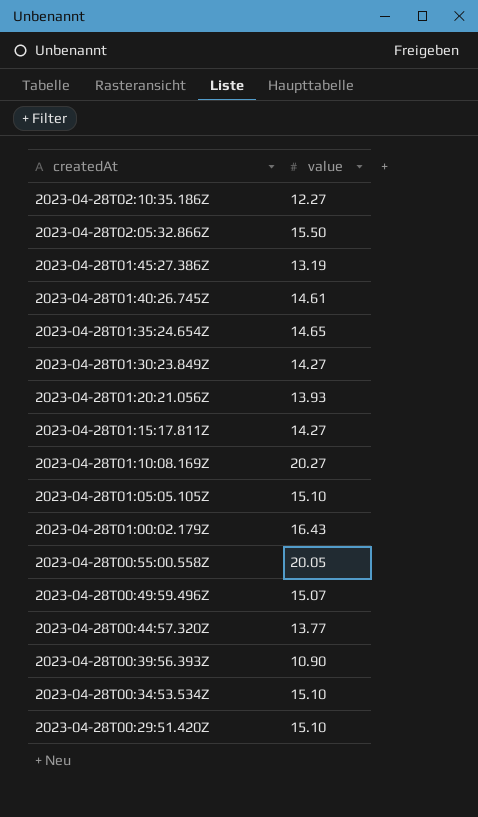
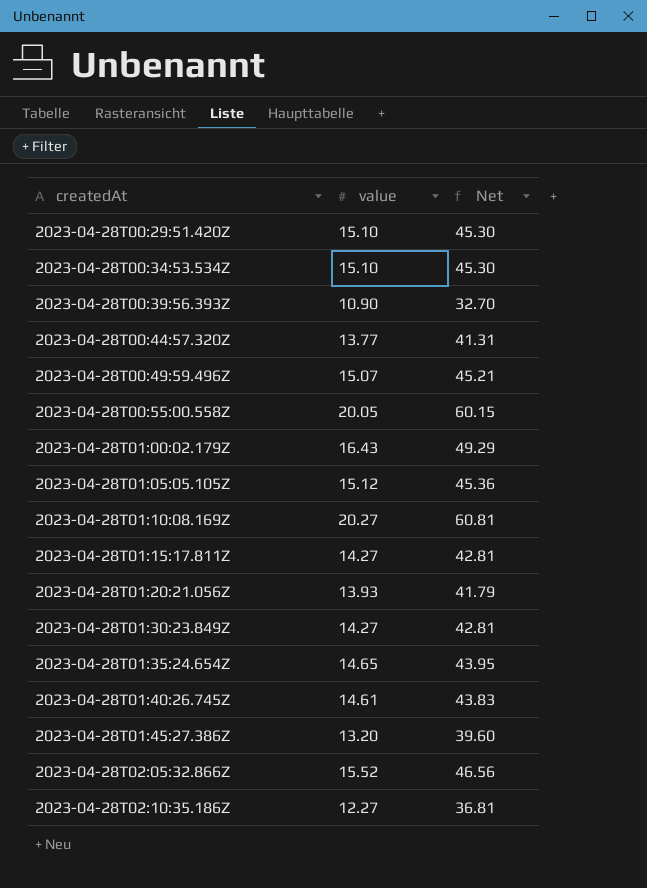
row order: createdAt descending -> createdAt ascending
column Net | formula: none -> [value] * 3
2023-04-28T01:05:05.105Z | value: 15.10 -> 15.12
2023-04-28T01:45:27.386Z | value: 13.19 -> 13.20
2023-04-28T02:05:32.866Z | value: 15.50 -> 15.52

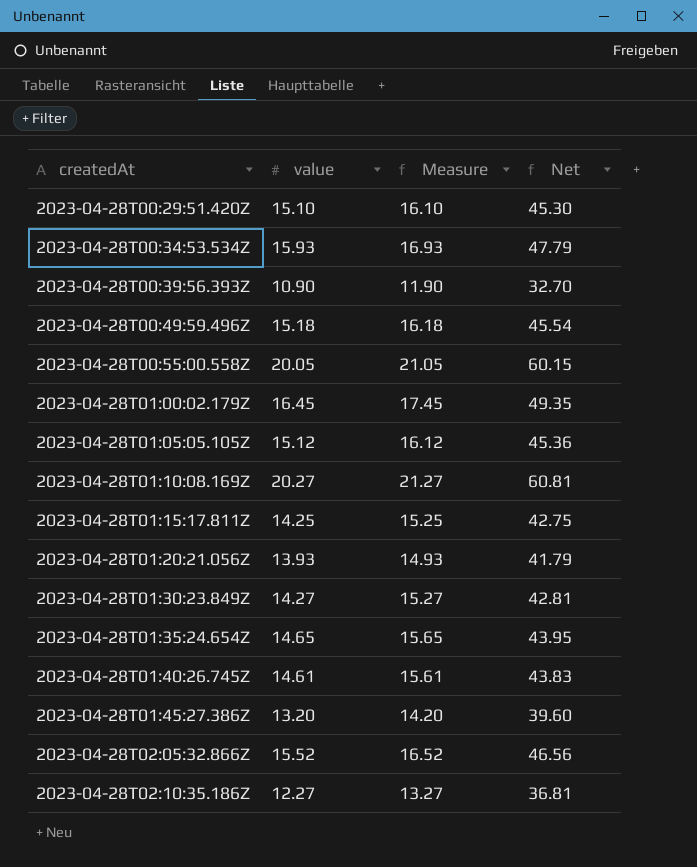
column Measure | formula: none -> [value] + 1
row 2023-04-28T00:44:57.320Z: 13.77 | 41.31 -> none
2023-04-28T00:34:53.534Z | value: 15.10 -> 15.93
2023-04-28T00:34:53.534Z | Net: 45.30 -> 47.79
2023-04-28T00:49:59.496Z | value: 15.07 -> 15.18
2023-04-28T00:49:59.496Z | Net: 45.21 -> 45.54
2023-04-28T01:00:02.179Z | value: 16.43 -> 16.45
2023-04-28T01:00:02.179Z | Net: 49.29 -> 49.35
2023-04-28T01:15:17.811Z | value: 14.27 -> 14.25
2023-04-28T01:15:17.811Z | Net: 42.81 -> 42.75

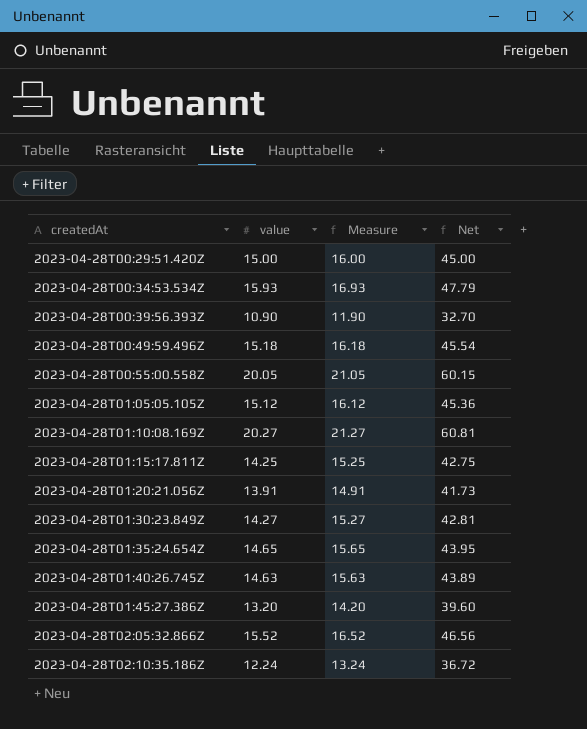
row 2023-04-28T01:00:02.179Z: 16.45 | 17.45 | 49.35 -> none
2023-04-28T00:29:51.420Z | value: 15.10 -> 15.00
2023-04-28T00:29:51.420Z | Measure: 16.10 -> 16.00
2023-04-28T00:29:51.420Z | Net: 45.30 -> 45.00
2023-04-28T01:20:21.056Z | value: 13.93 -> 13.91
2023-04-28T01:20:21.056Z | Measure: 14.93 -> 14.91
2023-04-28T01:20:21.056Z | Net: 41.79 -> 41.73
2023-04-28T01:40:26.745Z | value: 14.61 -> 14.63
2023-04-28T01:40:26.745Z | Measure: 15.61 -> 15.63
2023-04-28T01:40:26.745Z | Net: 43.83 -> 43.89
2023-04-28T02:10:35.186Z | value: 12.27 -> 12.24
2023-04-28T02:10:35.186Z | Measure: 13.27 -> 13.24
2023-04-28T02:10:35.186Z | Net: 36.81 -> 36.72

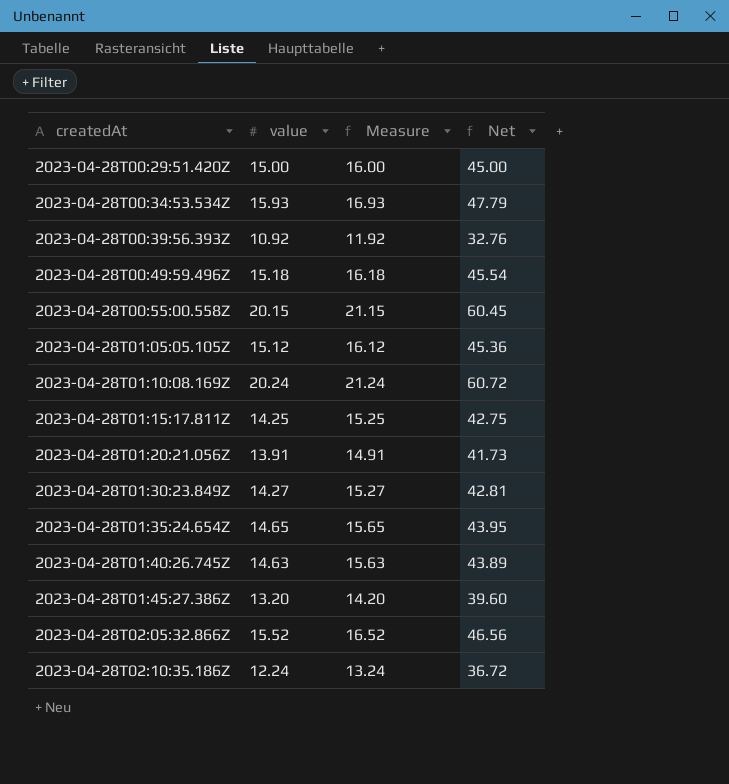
2023-04-28T00:39:56.393Z | value: 10.90 -> 10.92
2023-04-28T00:39:56.393Z | Measure: 11.90 -> 11.92
2023-04-28T00:39:56.393Z | Net: 32.70 -> 32.76
2023-04-28T00:55:00.558Z | value: 20.05 -> 20.15
2023-04-28T00:55:00.558Z | Measure: 21.05 -> 21.15
2023-04-28T00:55:00.558Z | Net: 60.15 -> 60.45
2023-04-28T01:10:08.169Z | value: 20.27 -> 20.24
2023-04-28T01:10:08.169Z | Measure: 21.27 -> 21.24
2023-04-28T01:10:08.169Z | Net: 60.81 -> 60.72

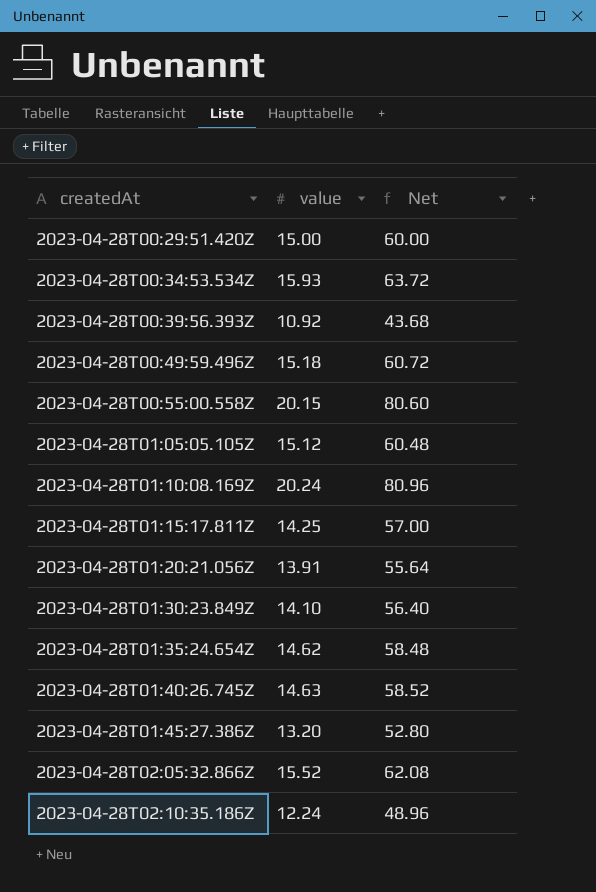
column Measure | formula: [value] + 1 -> none
column Net | formula: [value] * 3 -> [value] * 4
2023-04-28T01:30:23.849Z | value: 14.27 -> 14.10
2023-04-28T01:35:24.654Z | value: 14.65 -> 14.62

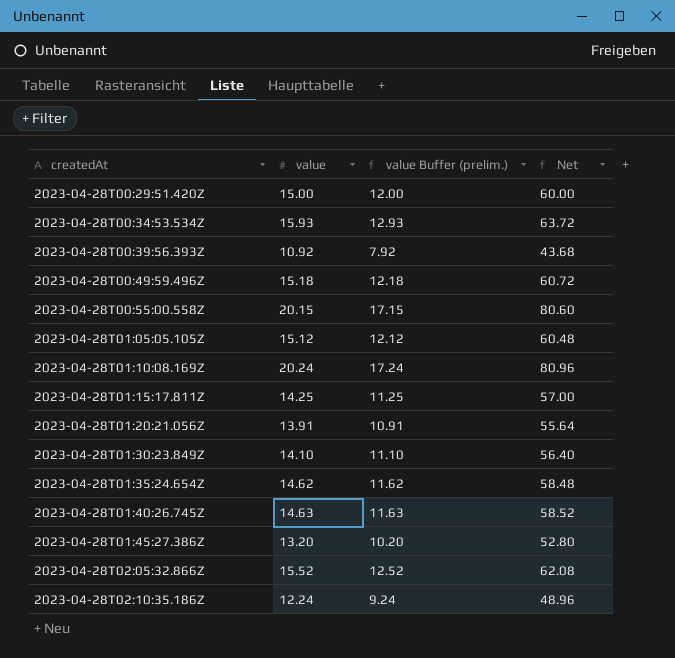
column value Buffer (prelim.) | formula: none -> [value] - 3

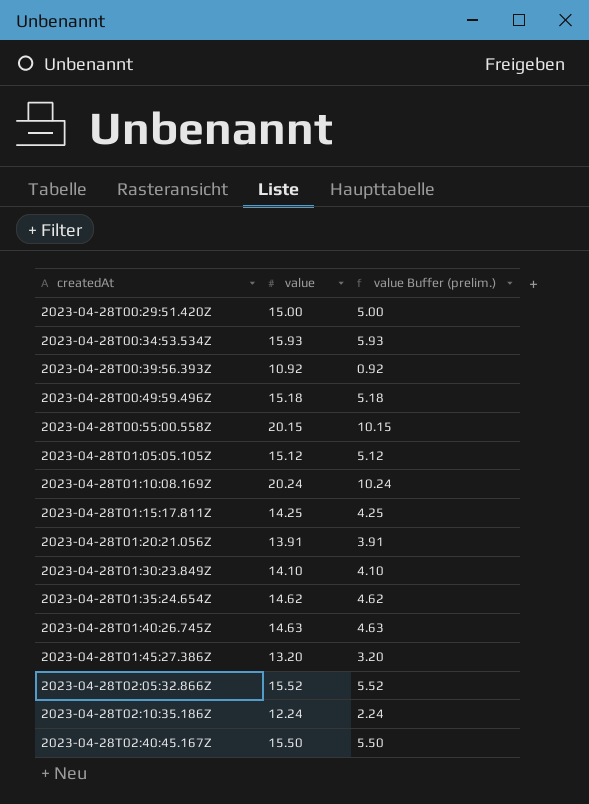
column Net | formula: [value] * 4 -> none
column value Buffer (prelim.) | formula: [value] - 3 -> [value] - 10
row 2023-04-28T02:40:45.167Z: none -> 15.50 | 5.50

